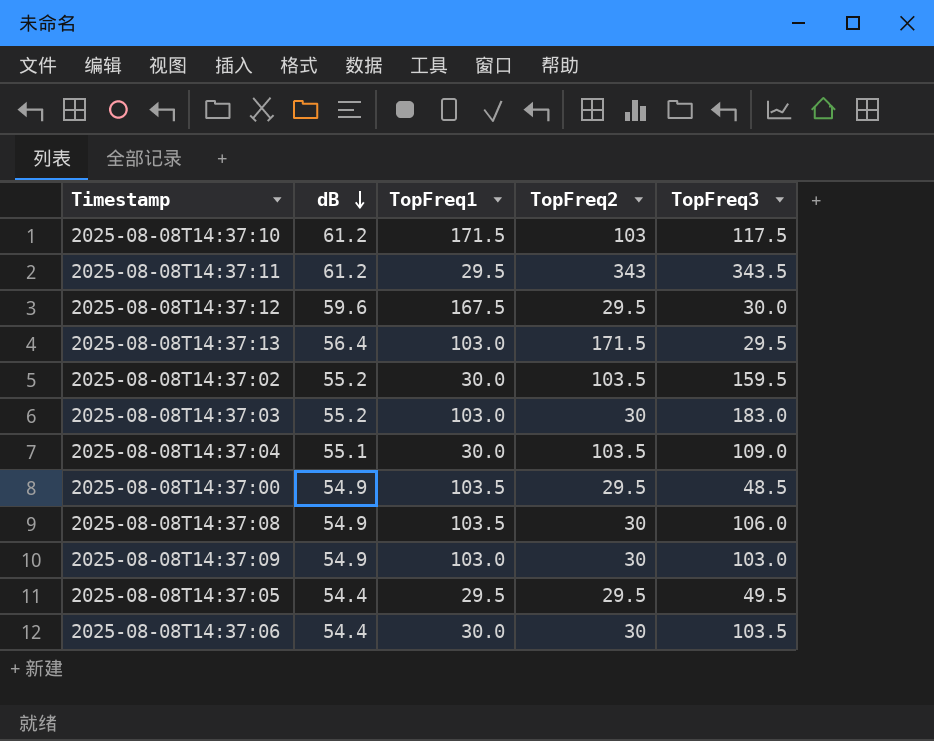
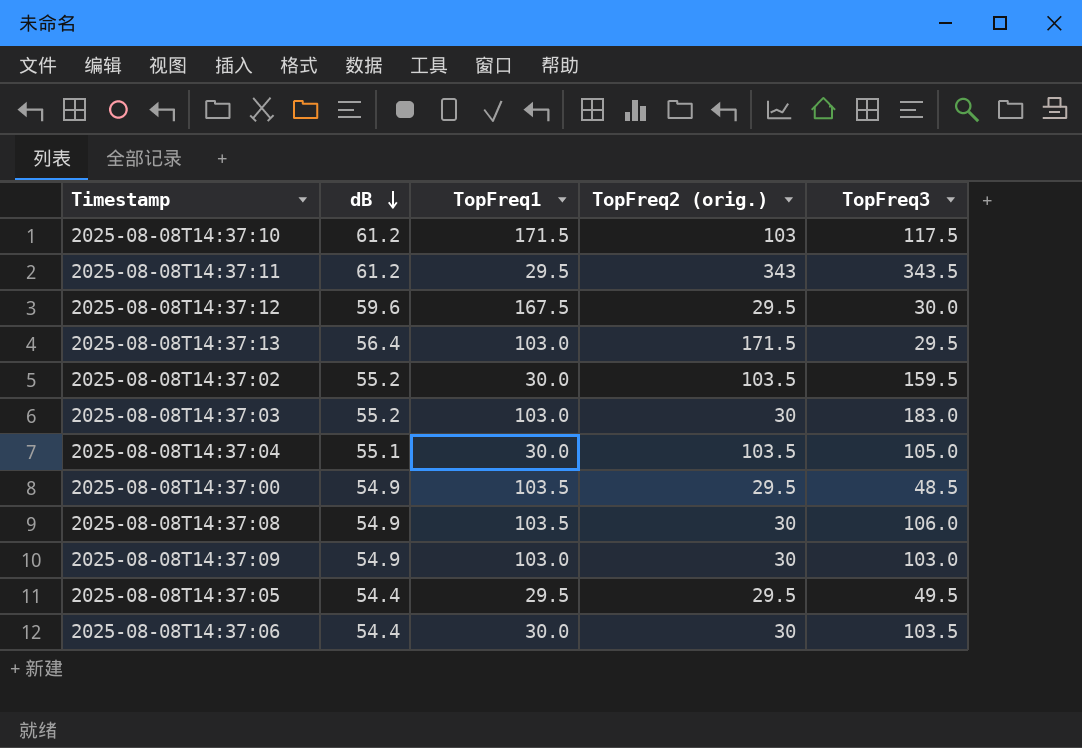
column name: TopFreq2 -> TopFreq2 (orig.)
2025-08-08T14:37:04 | TopFreq3: 109.0 -> 105.0

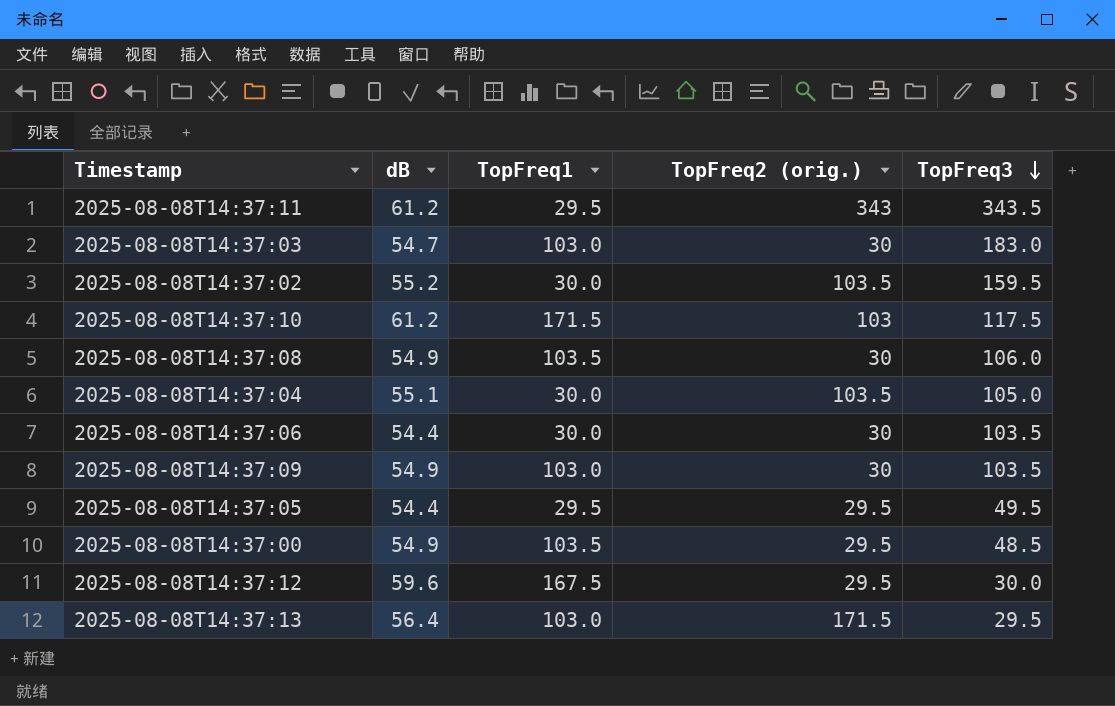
row order: dB descending -> TopFreq3 descending
2025-08-08T14:37:03 | dB: 55.2 -> 54.7
2025-08-08T14:37:09 | TopFreq3: 103.0 -> 103.5

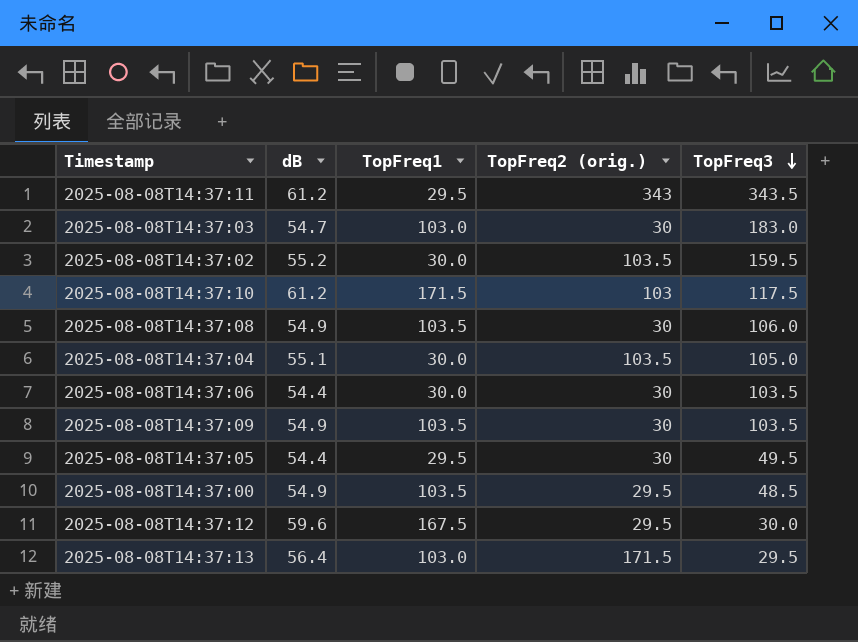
2025-08-08T14:37:09 | TopFreq1: 103.0 -> 103.5
2025-08-08T14:37:05 | TopFreq2 (orig.): 29.5 -> 30

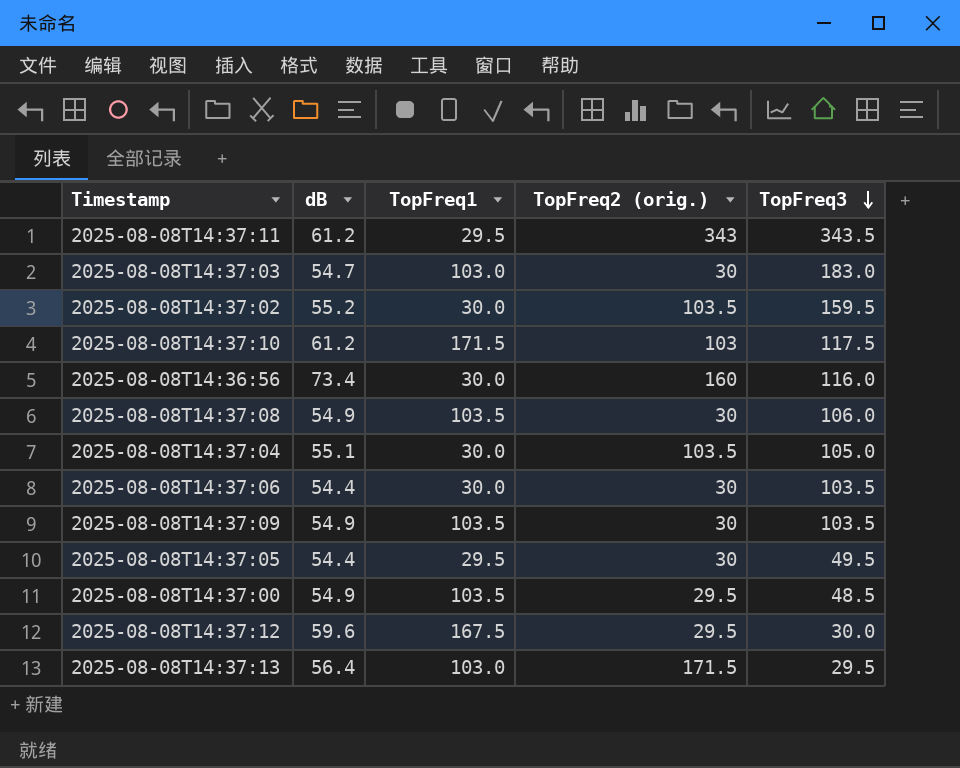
row 2025-08-08T14:36:56: none -> 73.4 | 30.0 | 160 | 116.0

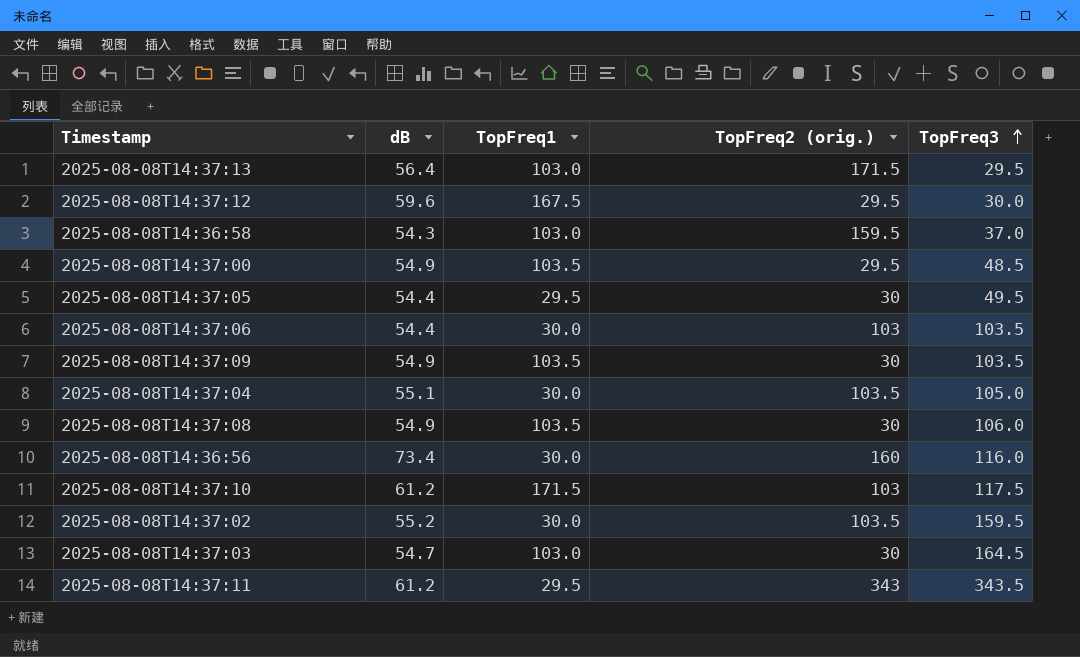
row order: TopFreq3 descending -> TopFreq3 ascending
row 2025-08-08T14:36:58: none -> 54.3 | 103.0 | 159.5 | 37.0
2025-08-08T14:37:06 | TopFreq2 (orig.): 30 -> 103
2025-08-08T14:37:03 | TopFreq3: 183.0 -> 164.5

